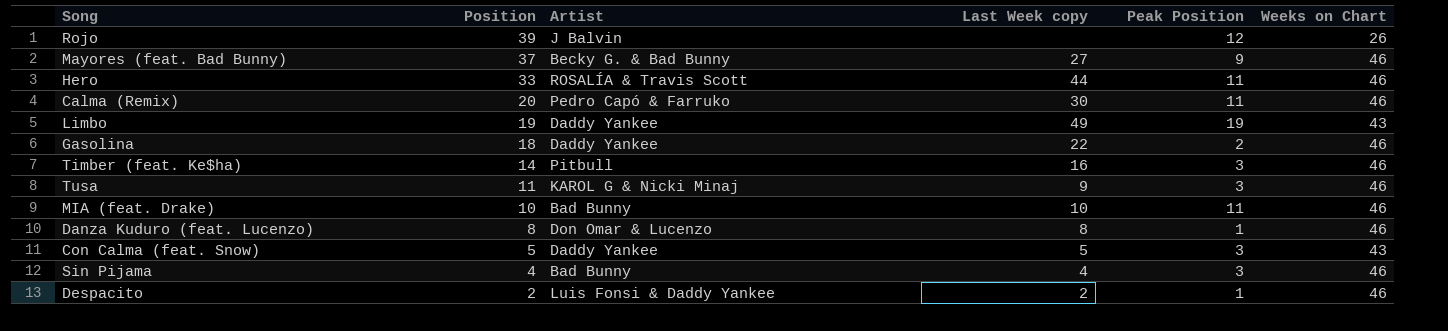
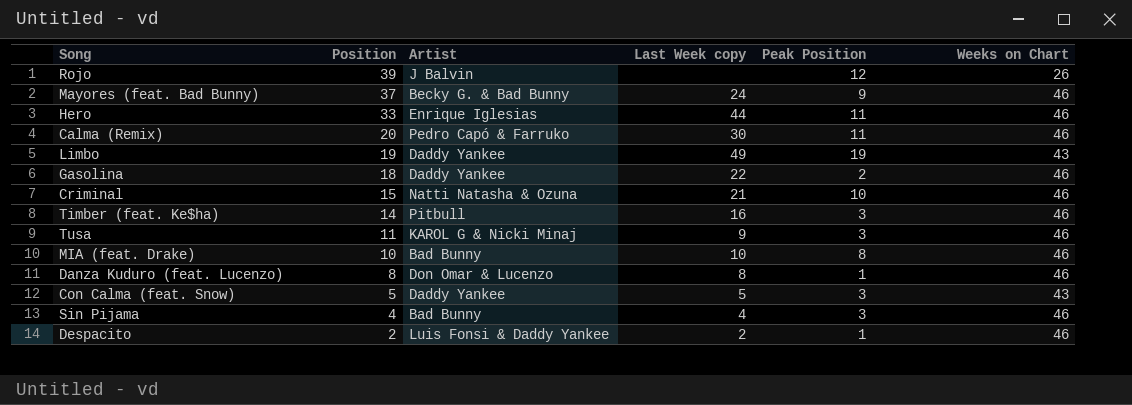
Mayores (feat. Bad Bunny) | Last Week copy: 27 -> 24
Hero | Artist: ROSALÍA & Travis Scott -> Enrique Iglesias
row Criminal: none -> 15 | Natti Natasha & Ozuna | 21 | 10 | 46
MIA (feat. Drake) | Peak Position: 11 -> 8

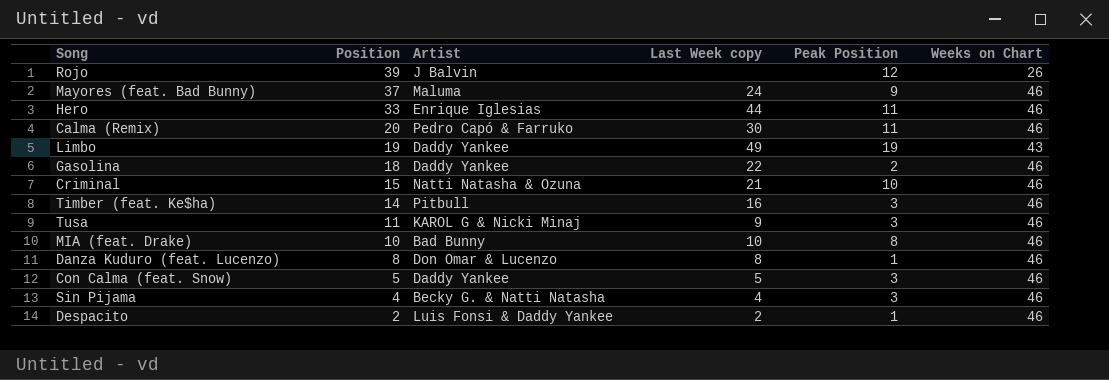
Mayores (feat. Bad Bunny) | Artist: Becky G. & Bad Bunny -> Maluma
Con Calma (feat. Snow) | Weeks on Chart: 43 -> 46
Sin Pijama | Artist: Bad Bunny -> Becky G. & Natti Natasha

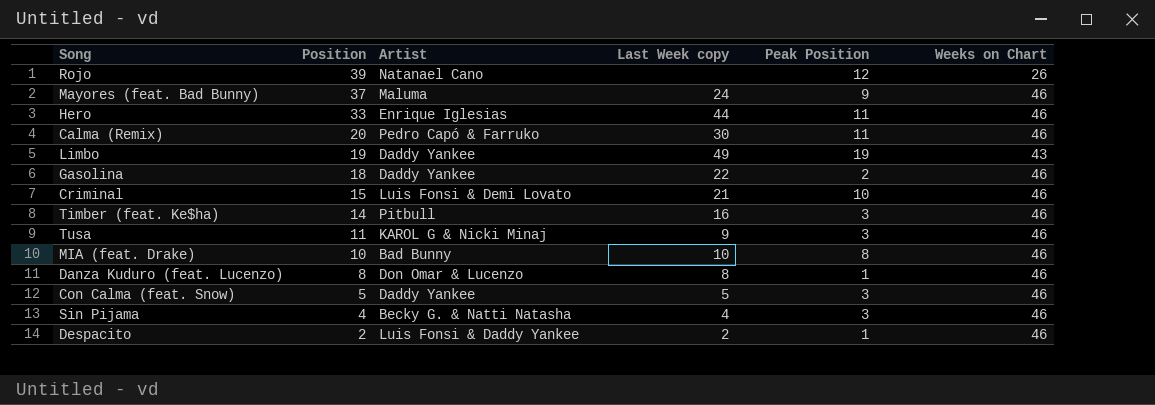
Rojo | Artist: J Balvin -> Natanael Cano
Criminal | Artist: Natti Natasha & Ozuna -> Luis Fonsi & Demi Lovato

